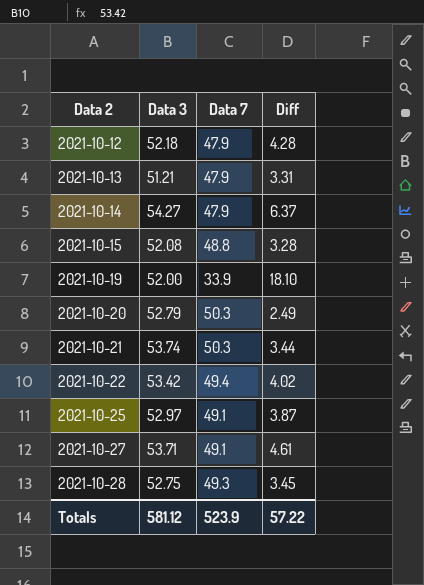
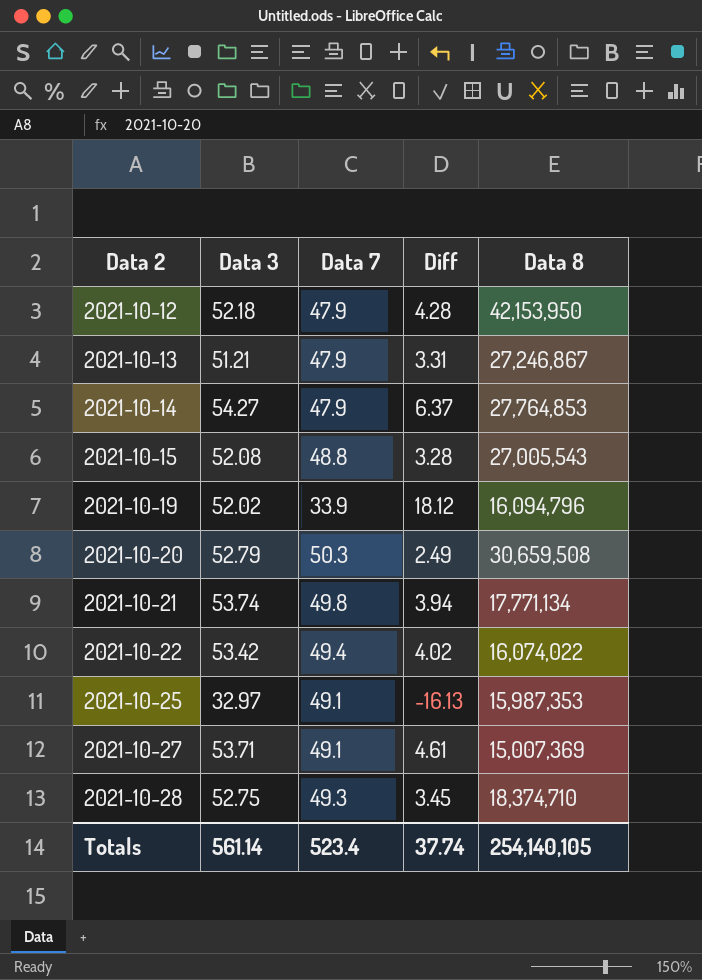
column Data 8 | position: none -> 5
2021-10-19 | Data 3: 52.00 -> 52.02
2021-10-19 | Diff: 18.10 -> 18.12
2021-10-21 | Data 7: 50.3 -> 49.8
2021-10-21 | Diff: 3.44 -> 3.94
2021-10-25 | Data 3: 52.97 -> 32.97
2021-10-25 | Diff: 3.87 -> -16.13
Totals | Data 3: 581.12 -> 561.14
Totals | Data 7: 523.9 -> 523.4
Totals | Diff: 57.22 -> 37.74

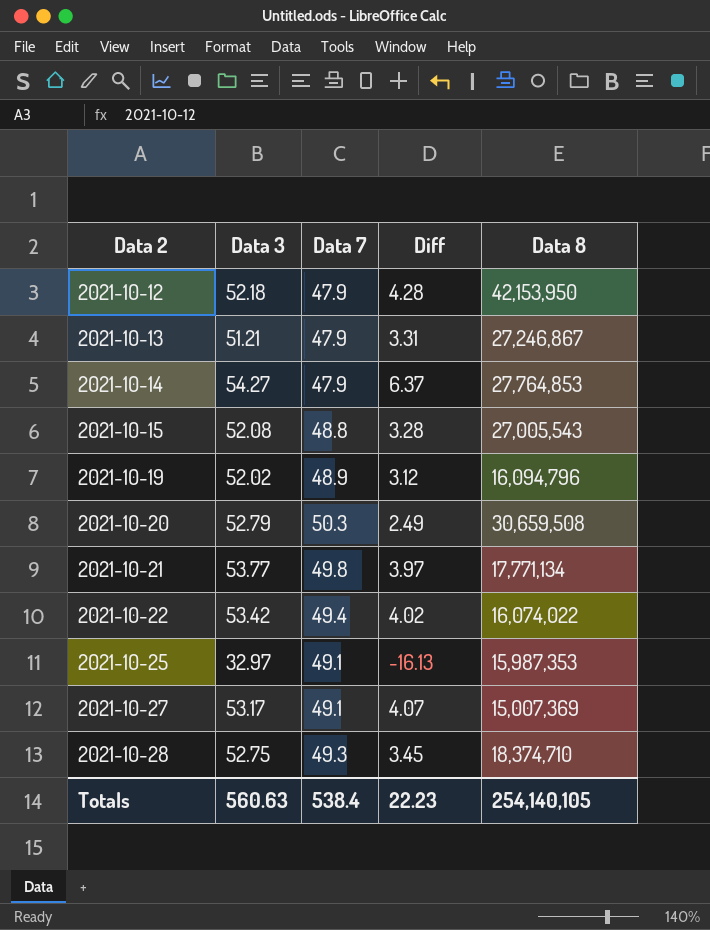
2021-10-19 | Data 7: 33.9 -> 48.9
2021-10-19 | Diff: 18.12 -> 3.12
2021-10-21 | Data 3: 53.74 -> 53.77
2021-10-21 | Diff: 3.94 -> 3.97
2021-10-27 | Data 3: 53.71 -> 53.17
2021-10-27 | Diff: 4.61 -> 4.07
Totals | Data 3: 561.14 -> 560.63
Totals | Data 7: 523.4 -> 538.4
Totals | Diff: 37.74 -> 22.23

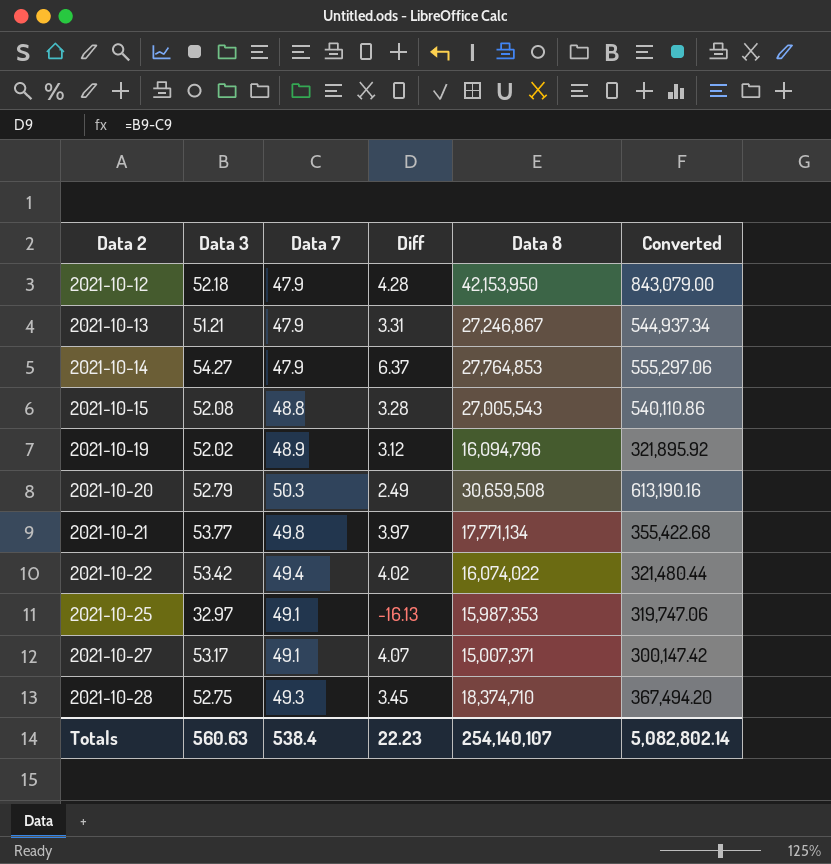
column Converted | formula: none -> [Data 8] * 0.02
2021-10-27 | Data 8: 15,007,369 -> 15,007,371
Totals | Data 8: 254,140,105 -> 254,140,107

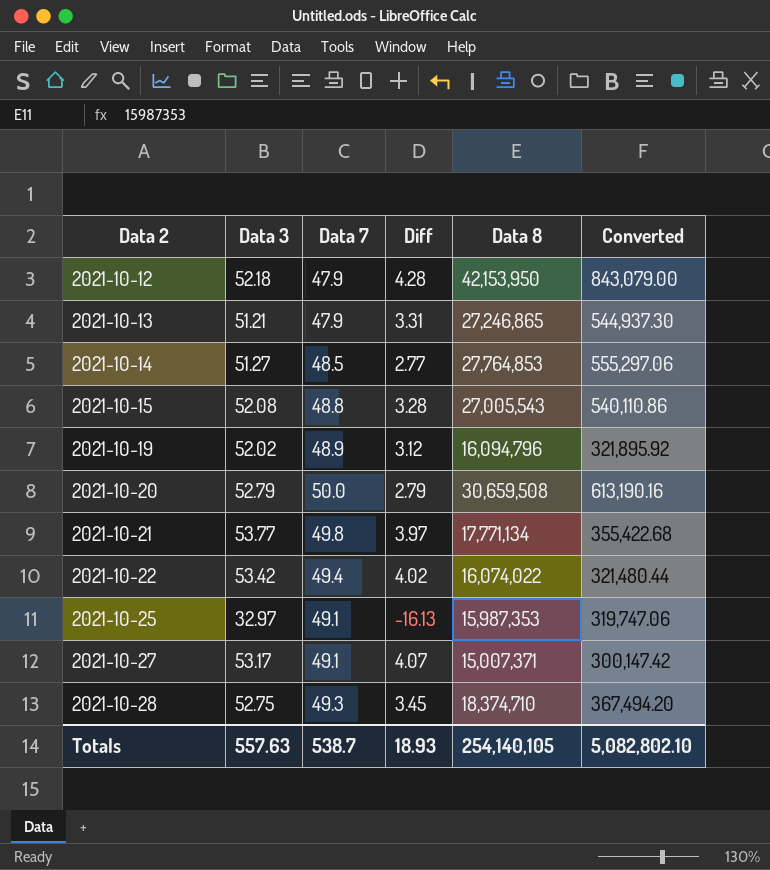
2021-10-13 | Data 8: 27,246,867 -> 27,246,865
2021-10-13 | Converted: 544,937.34 -> 544,937.30
2021-10-14 | Data 3: 54.27 -> 51.27
2021-10-14 | Data 7: 47.9 -> 48.5
2021-10-14 | Diff: 6.37 -> 2.77
2021-10-20 | Data 7: 50.3 -> 50.0
2021-10-20 | Diff: 2.49 -> 2.79
Totals | Data 3: 560.63 -> 557.63
Totals | Data 7: 538.4 -> 538.7
Totals | Diff: 22.23 -> 18.93
Totals | Data 8: 254,140,107 -> 254,140,105
Totals | Converted: 5,082,802.14 -> 5,082,802.10

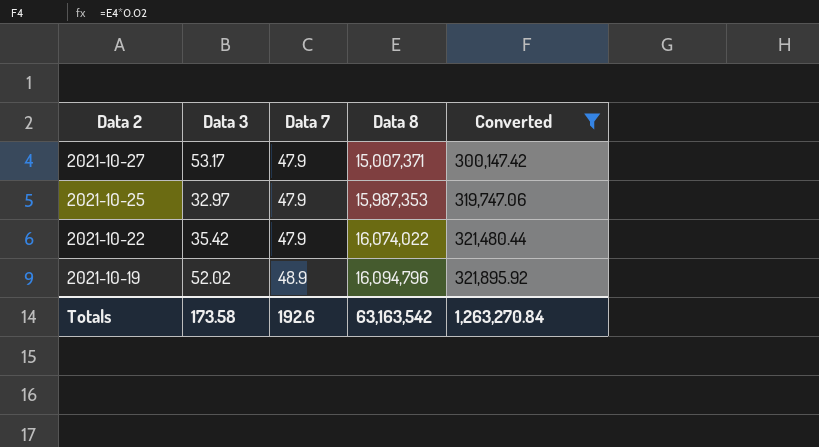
filter: none -> Converted <= 321,895.92
row order: Data 2 ascending -> Data 2 descending
column Diff | formula: [Data 3] - [Data 7] -> none
2021-10-27 | Data 7: 49.1 -> 47.9
2021-10-25 | Data 7: 49.1 -> 47.9
2021-10-22 | Data 3: 53.42 -> 35.42
2021-10-22 | Data 7: 49.4 -> 47.9
Totals | Data 3: 557.63 -> 173.58
Totals | Data 7: 538.7 -> 192.6
Totals | Data 8: 254,140,105 -> 63,163,542
Totals | Converted: 5,082,802.10 -> 1,263,270.84

